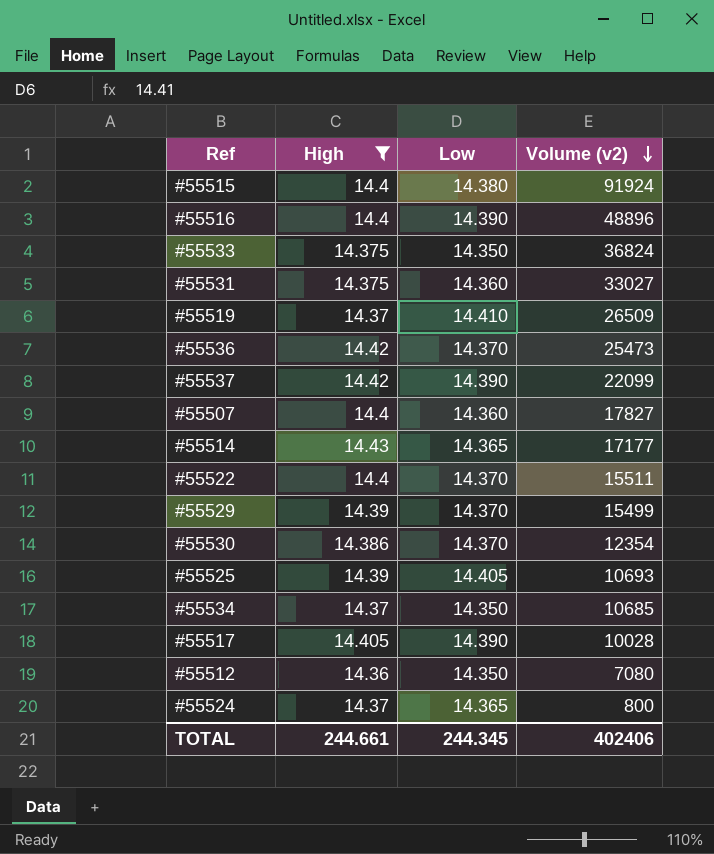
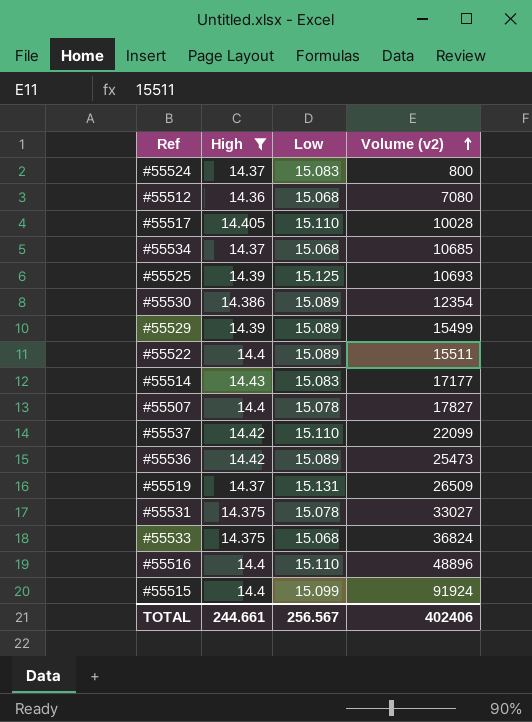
row order: Volume (v2) descending -> Volume (v2) ascending
#55524 | Low: 14.365 -> 15.083
#55512 | Low: 14.350 -> 15.068
#55517 | Low: 14.390 -> 15.110
#55534 | Low: 14.350 -> 15.068
#55525 | Low: 14.405 -> 15.125
#55530 | Low: 14.370 -> 15.089
#55529 | Low: 14.370 -> 15.089
#55522 | Low: 14.370 -> 15.089
#55514 | Low: 14.365 -> 15.083
#55507 | Low: 14.360 -> 15.078
#55537 | Low: 14.390 -> 15.110
#55536 | Low: 14.370 -> 15.089
#55519 | Low: 14.410 -> 15.131
#55531 | Low: 14.360 -> 15.078
#55533 | Low: 14.350 -> 15.068
#55516 | Low: 14.390 -> 15.110
#55515 | Low: 14.380 -> 15.099
TOTAL | Low: 244.345 -> 256.567

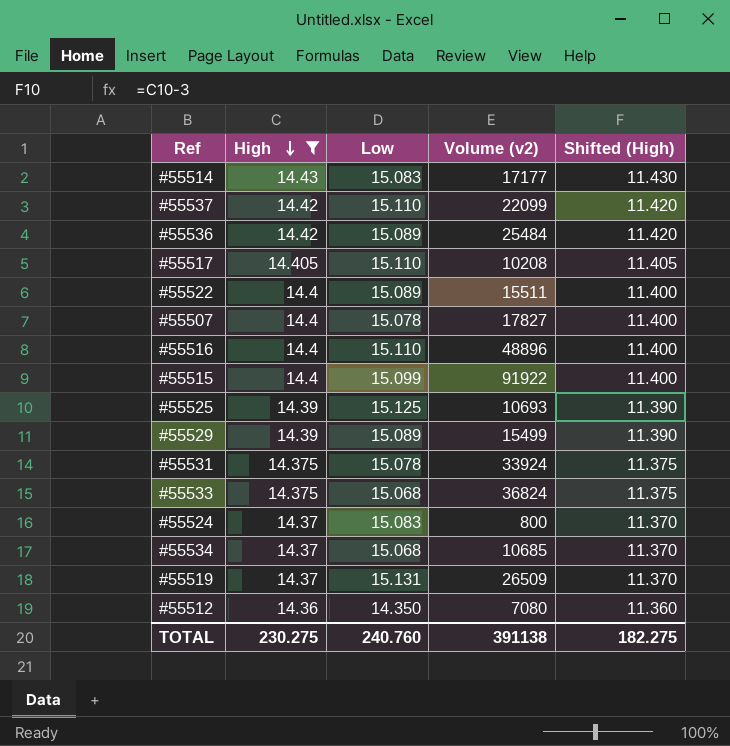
row order: Volume (v2) ascending -> High descending
column Shifted (High) | formula: none -> [High] - 3
row #55530: 14.386 | 15.089 | 12354 -> none
#55536 | Volume (v2): 25473 -> 25484
#55517 | Volume (v2): 10028 -> 10208
#55515 | Volume (v2): 91924 -> 91922
#55531 | Volume (v2): 33027 -> 33924
#55512 | Low: 15.068 -> 14.350
TOTAL | High: 244.661 -> 230.275
TOTAL | Low: 256.567 -> 240.760
TOTAL | Volume (v2): 402406 -> 391138

